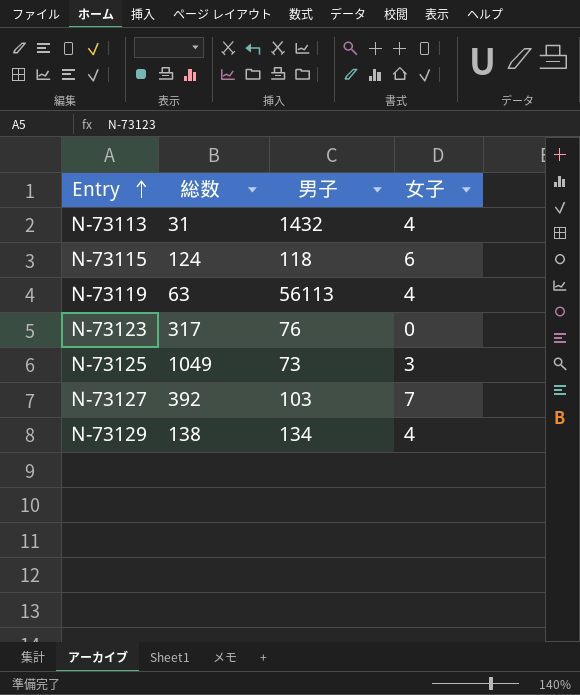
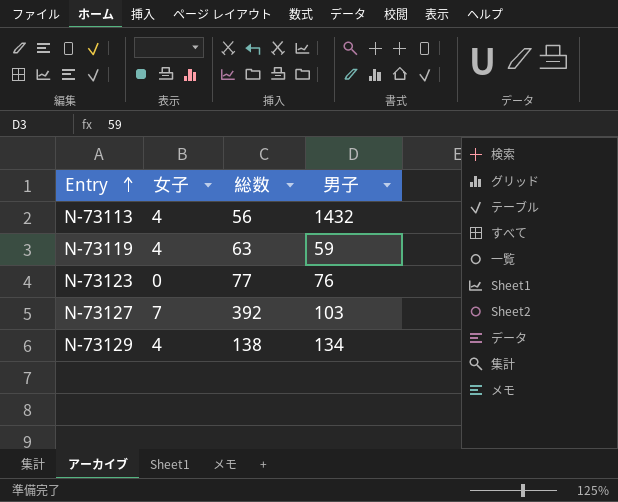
column 女子 | position: 4 -> 2
row N-73115: 124 | 118 | 6 -> none
row N-73125: 1049 | 73 | 3 -> none
N-73113 | 総数: 31 -> 56
N-73119 | 男子: 56113 -> 59
N-73123 | 総数: 317 -> 77

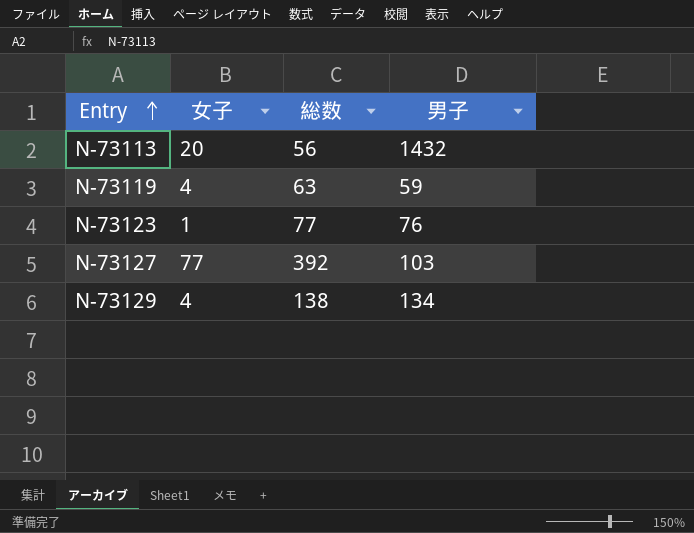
N-73113 | 女子: 4 -> 20
N-73123 | 女子: 0 -> 1
N-73127 | 女子: 7 -> 77

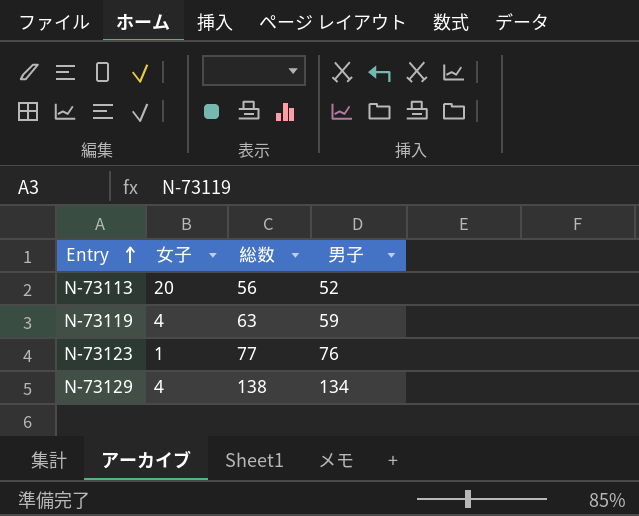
row N-73127: 77 | 392 | 103 -> none
N-73113 | 男子: 1432 -> 52

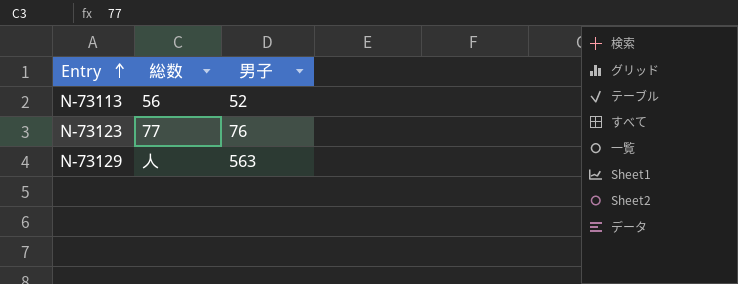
column 女子 | position: 2 -> none
row N-73119: 4 | 63 | 59 -> none
N-73129 | 総数: 138 -> 人
N-73129 | 男子: 134 -> 563

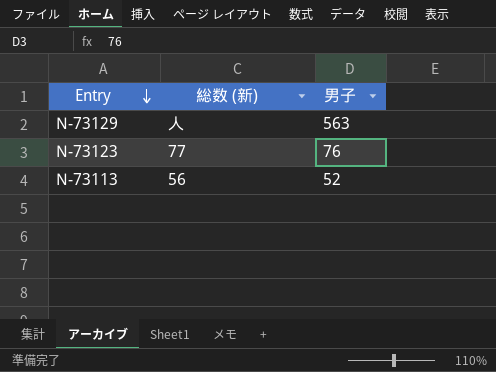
row order: Entry ascending -> Entry descending
column name: 総数 -> 総数 (新)

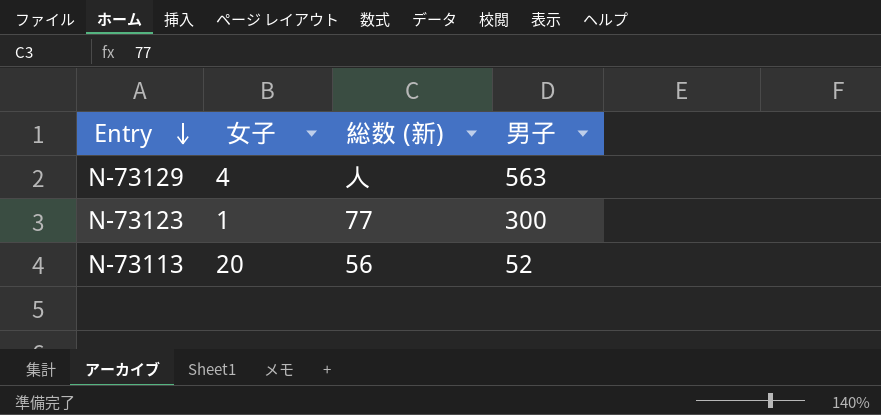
column 女子 | position: none -> 2
N-73123 | 男子: 76 -> 300

